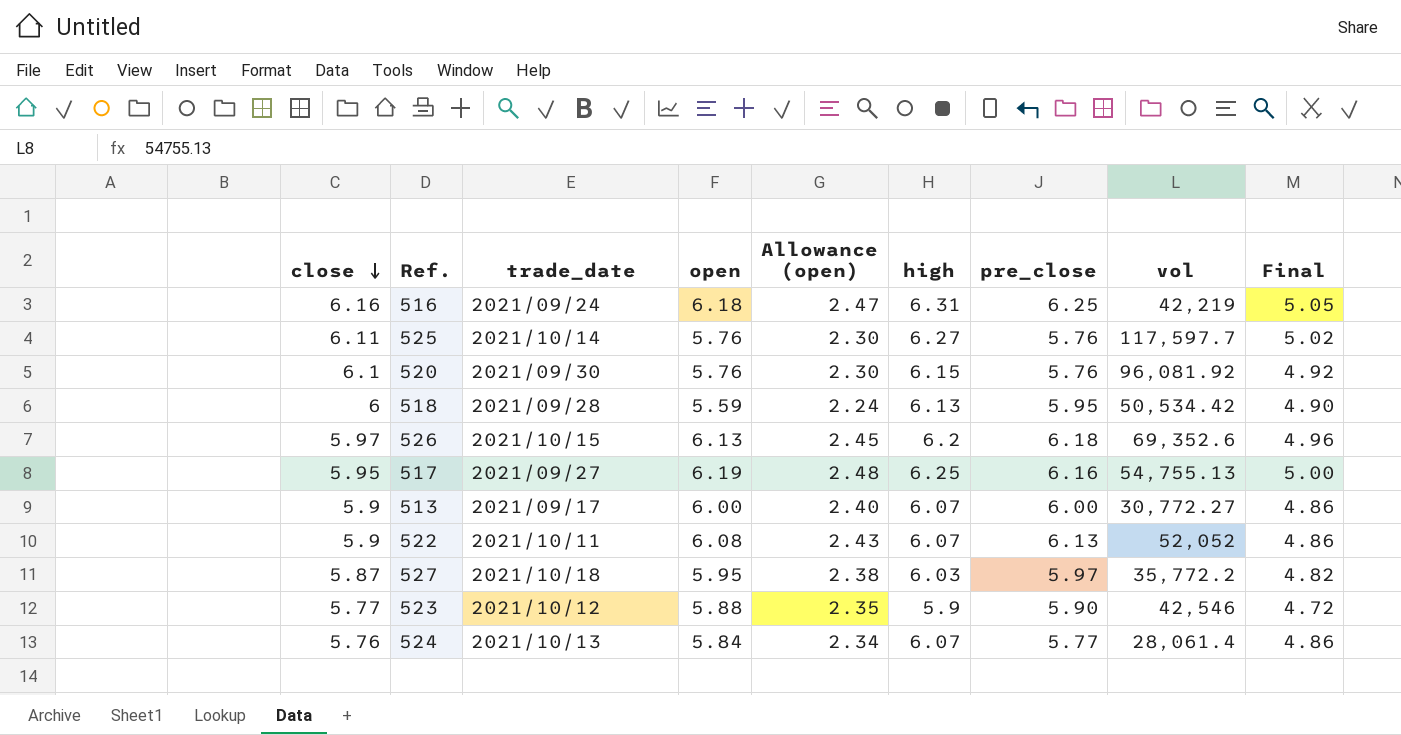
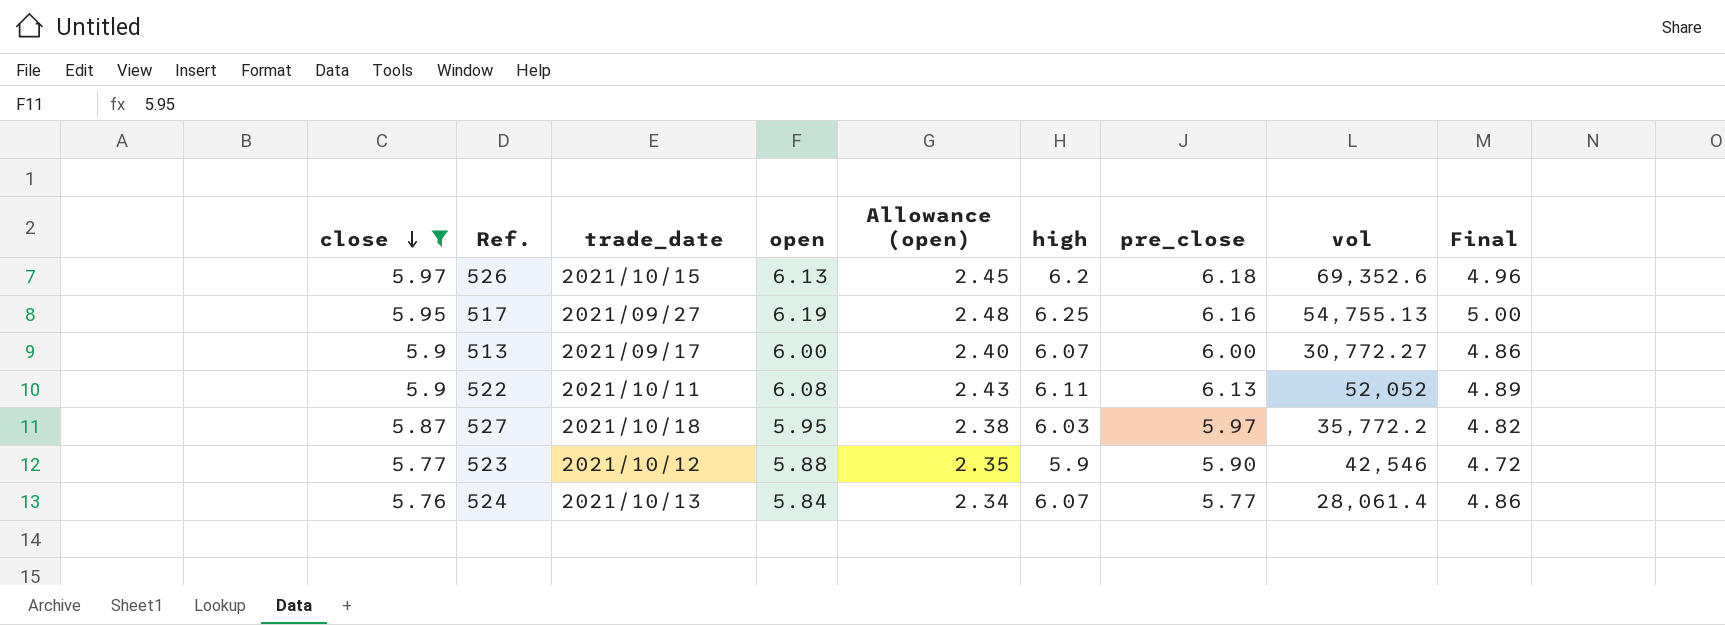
filter: none -> close <= 5.97
522 | high: 6.07 -> 6.11
522 | Final: 4.86 -> 4.89

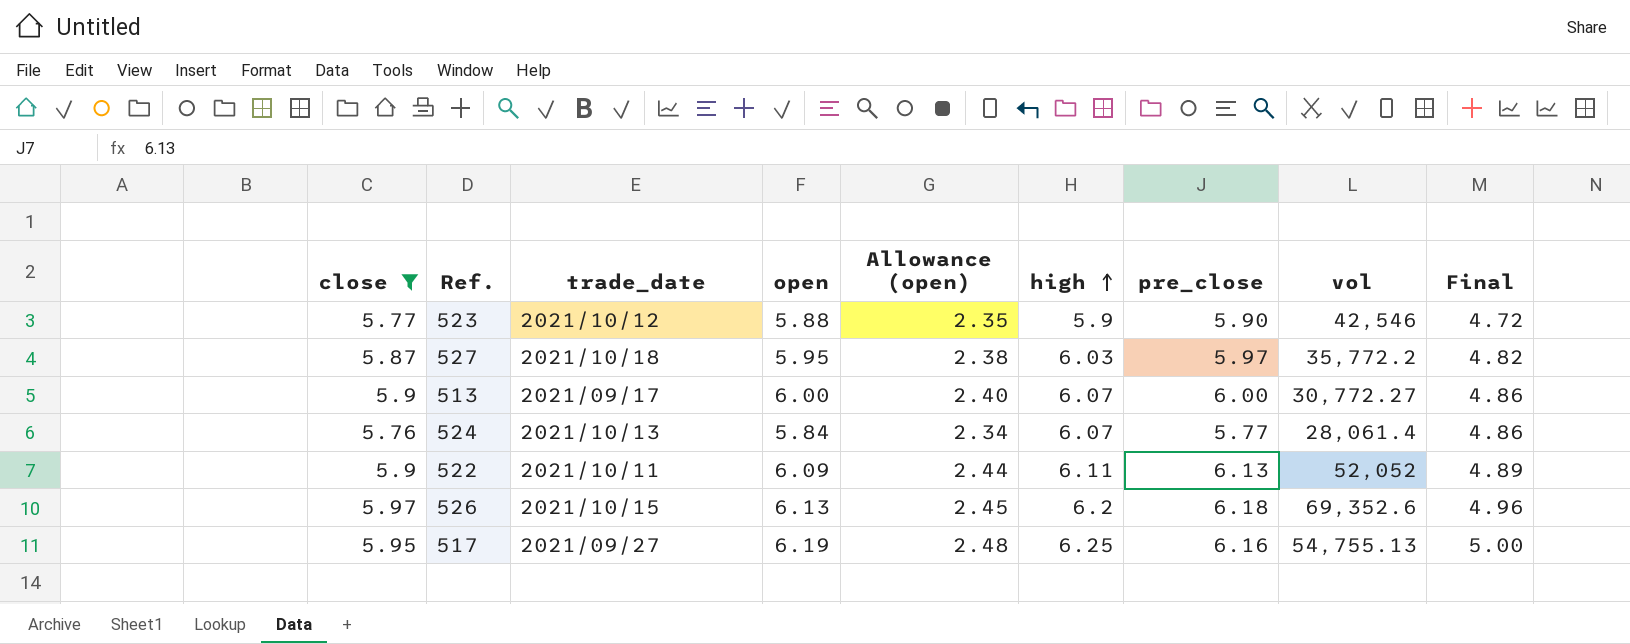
row order: close descending -> high ascending
522 | open: 6.08 -> 6.09
522 | Allowance (open): 2.43 -> 2.44

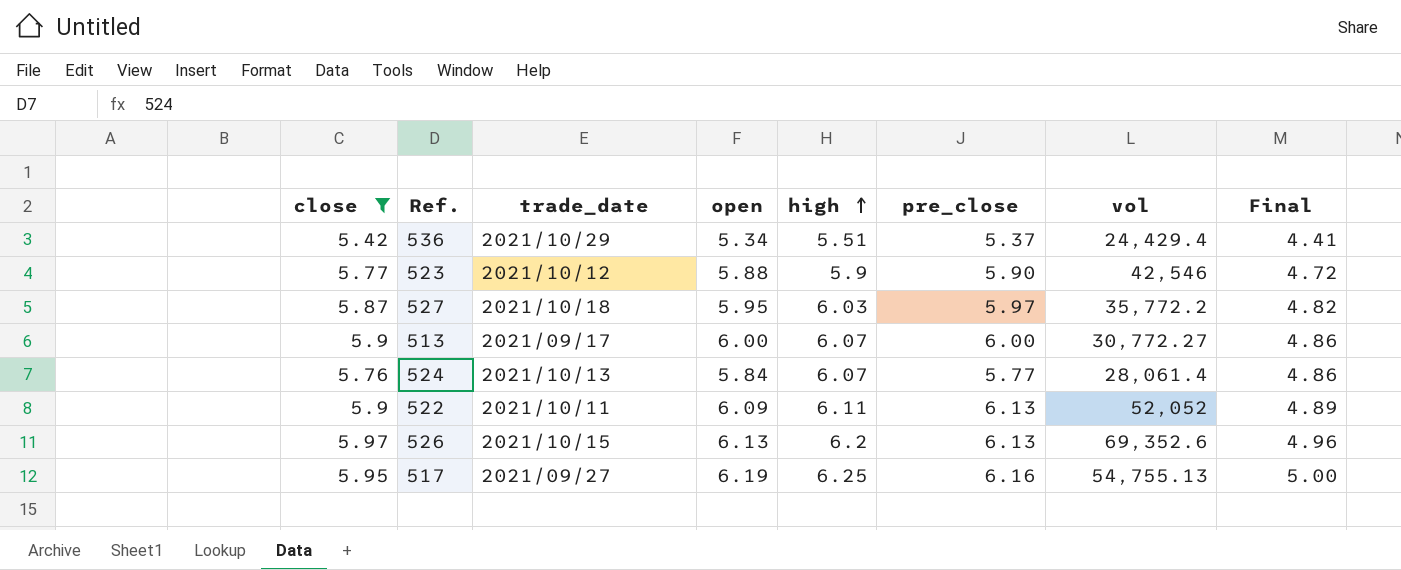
column Allowance (open) | formula: [open] * 0.4 -> none
row 536: none -> 5.42 | 2021/10/29 | 5.34 | 5.51 | 5.37 | 24,429.4 | 4.41
526 | pre_close: 6.18 -> 6.13

